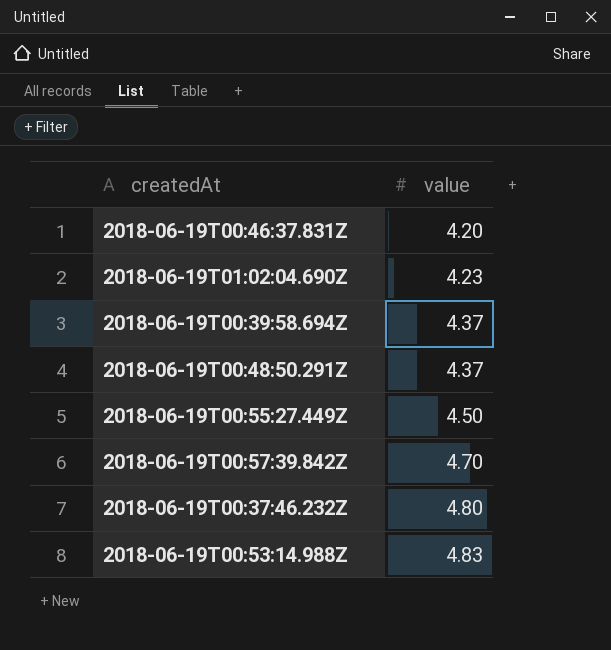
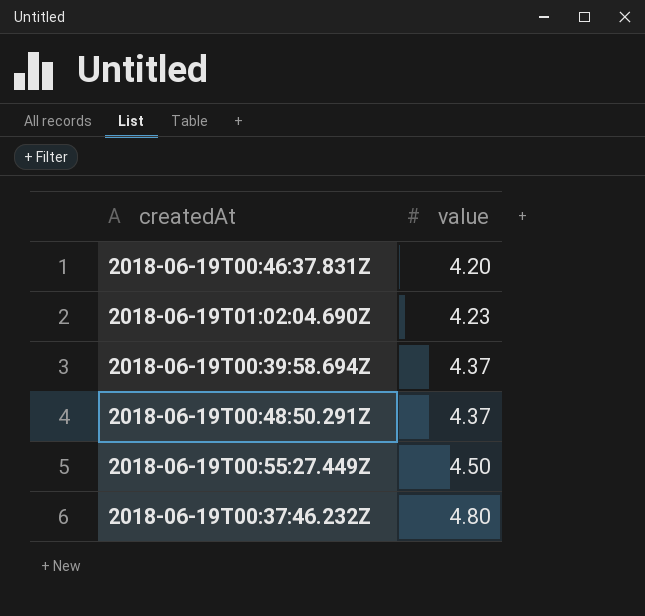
row 2018-06-19T00:57:39.842Z: 4.70 -> none
row 2018-06-19T00:53:14.988Z: 4.83 -> none

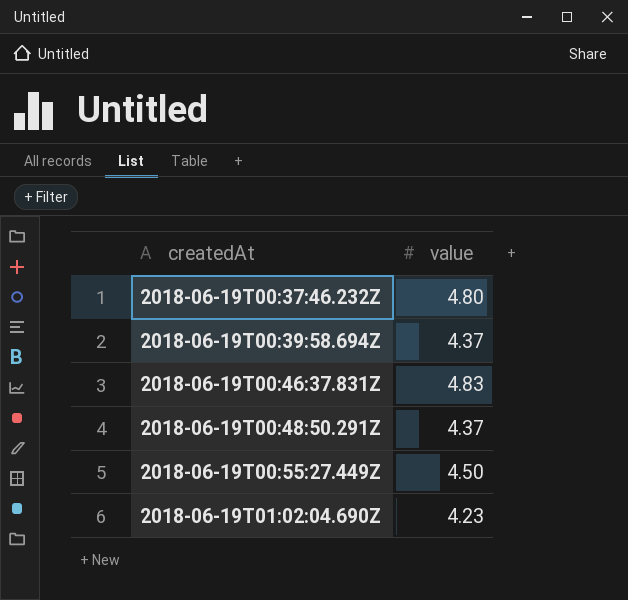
row order: value ascending -> createdAt ascending
2018-06-19T00:46:37.831Z | value: 4.20 -> 4.83

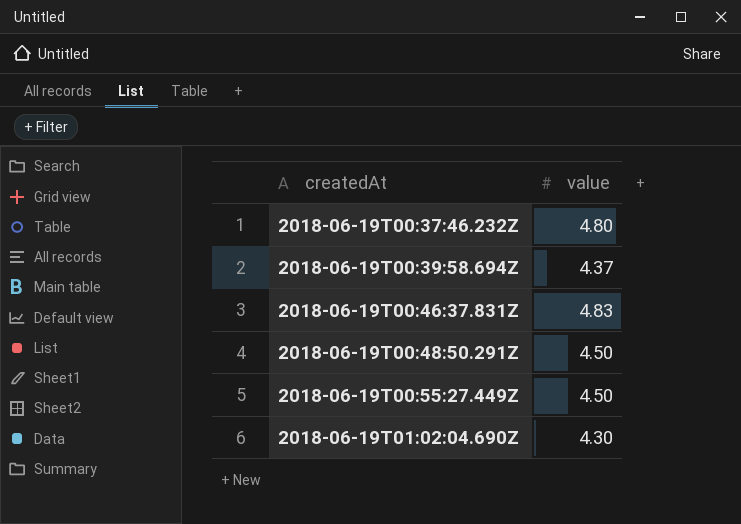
2018-06-19T00:48:50.291Z | value: 4.37 -> 4.50
2018-06-19T01:02:04.690Z | value: 4.23 -> 4.30

